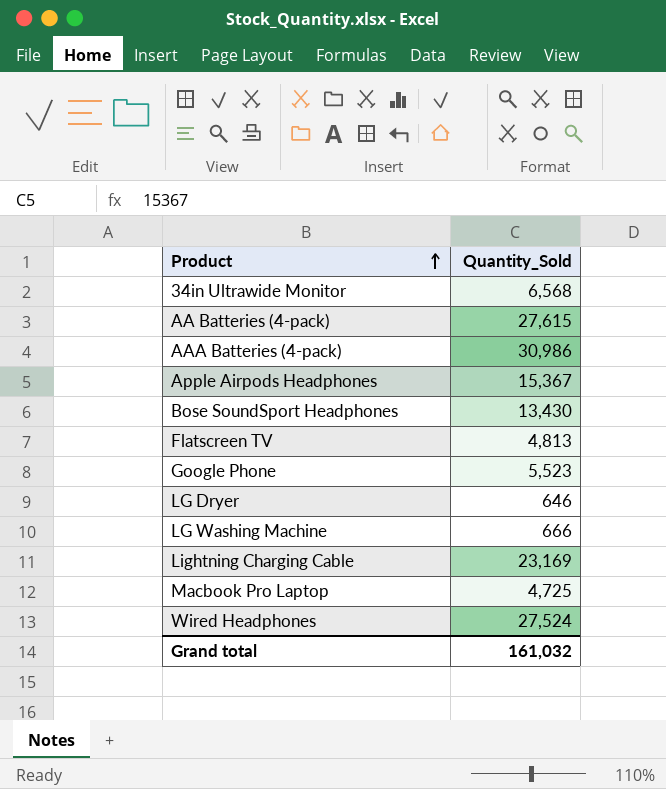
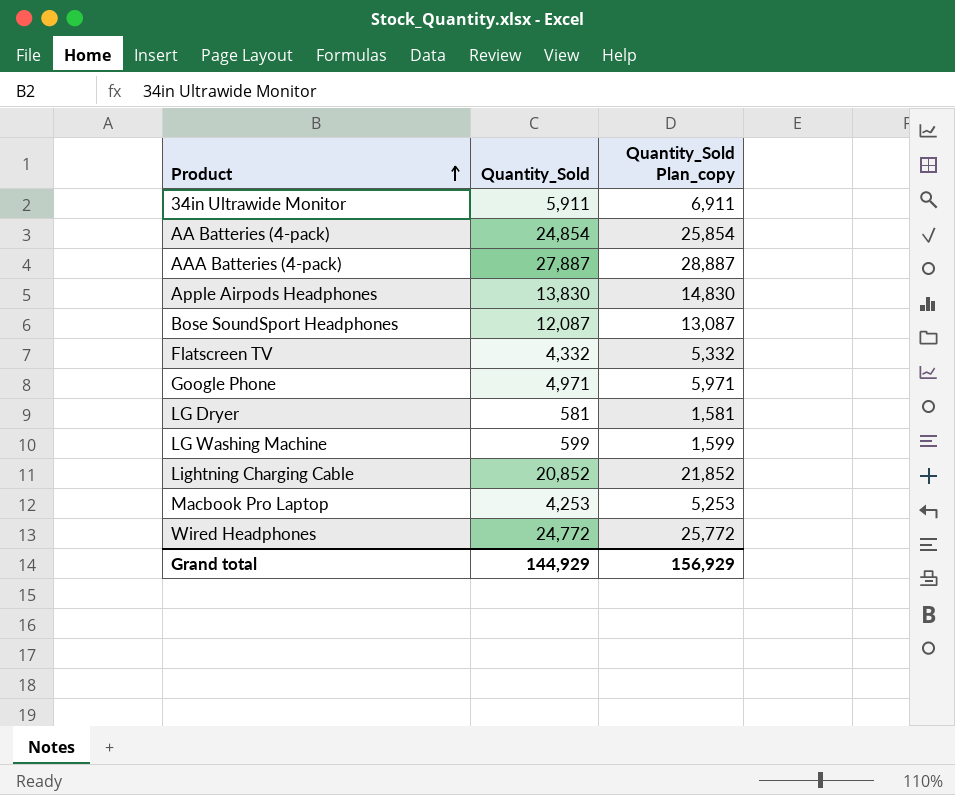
column Quantity_Sold Plan_copy | formula: none -> [Quantity_Sold] + 1000
34in Ultrawide Monitor | Quantity_Sold: 6,568 -> 5,911
AA Batteries (4-pack) | Quantity_Sold: 27,615 -> 24,854
AAA Batteries (4-pack) | Quantity_Sold: 30,986 -> 27,887
Apple Airpods Headphones | Quantity_Sold: 15,367 -> 13,830
Bose SoundSport Headphones | Quantity_Sold: 13,430 -> 12,087
Flatscreen TV | Quantity_Sold: 4,813 -> 4,332
Google Phone | Quantity_Sold: 5,523 -> 4,971
LG Dryer | Quantity_Sold: 646 -> 581
LG Washing Machine | Quantity_Sold: 666 -> 599
Lightning Charging Cable | Quantity_Sold: 23,169 -> 20,852
Macbook Pro Laptop | Quantity_Sold: 4,725 -> 4,253
Wired Headphones | Quantity_Sold: 27,524 -> 24,772
Grand total | Quantity_Sold: 161,032 -> 144,929

